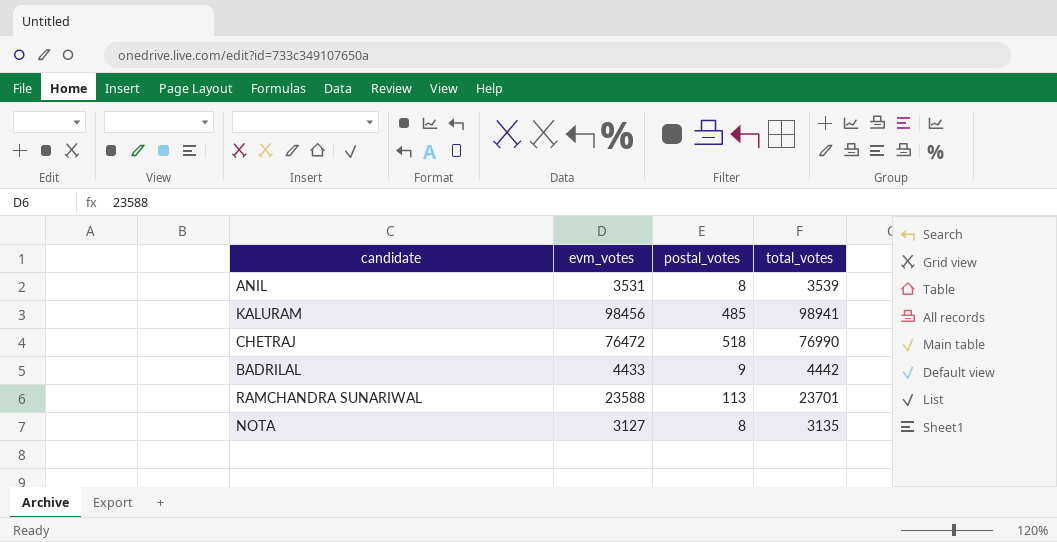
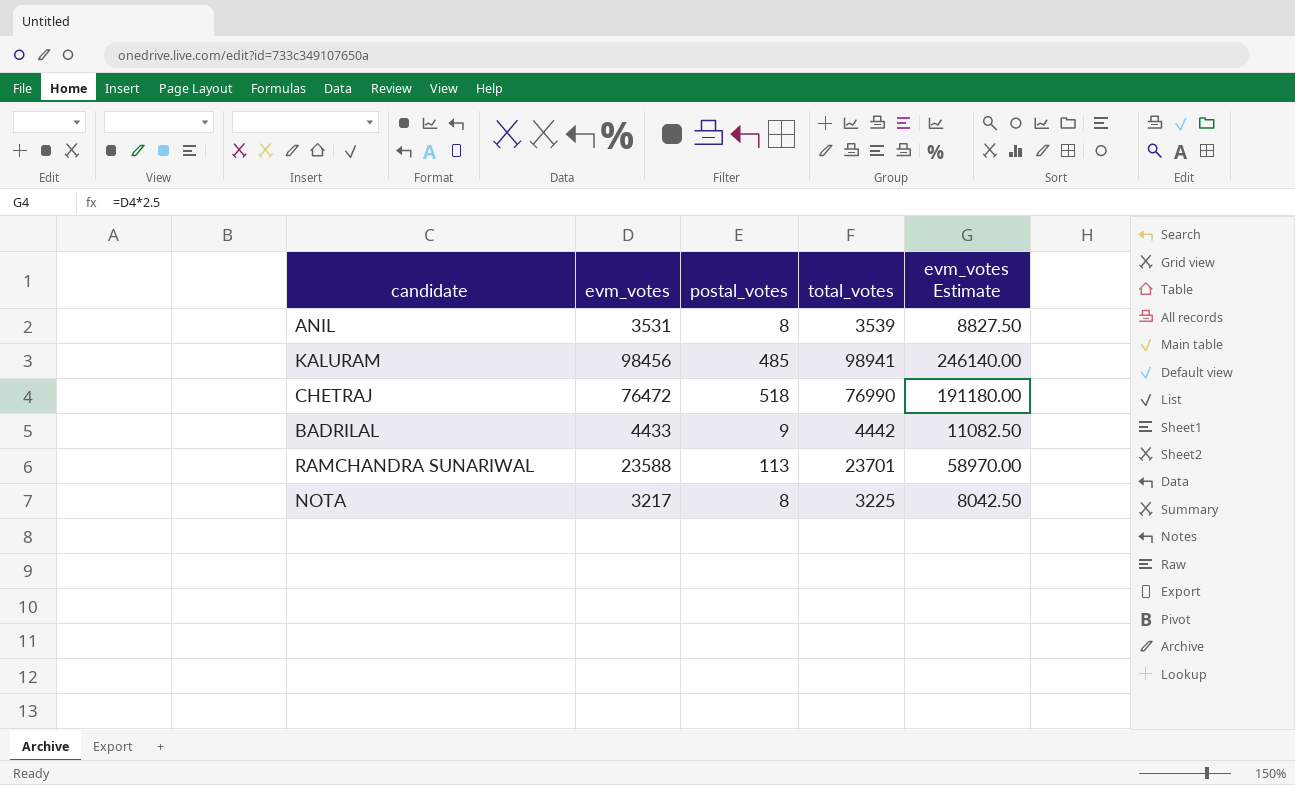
column evm_votes Estimate | formula: none -> [evm_votes] * 2.5
NOTA | evm_votes: 3127 -> 3217
NOTA | total_votes: 3135 -> 3225

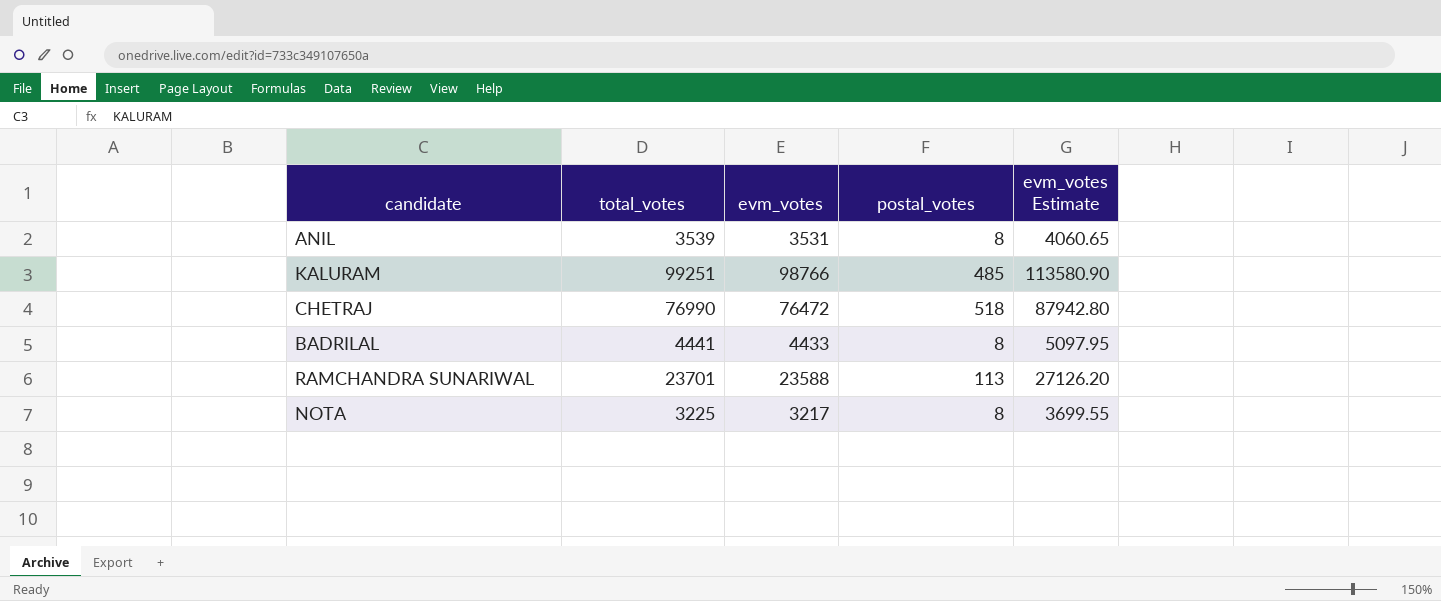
column total_votes | position: 4 -> 2
column evm_votes Estimate | formula: [evm_votes] * 2.5 -> [evm_votes] * 1.15
KALURAM | total_votes: 98941 -> 99251
KALURAM | evm_votes: 98456 -> 98766
BADRILAL | total_votes: 4442 -> 4441
BADRILAL | postal_votes: 9 -> 8

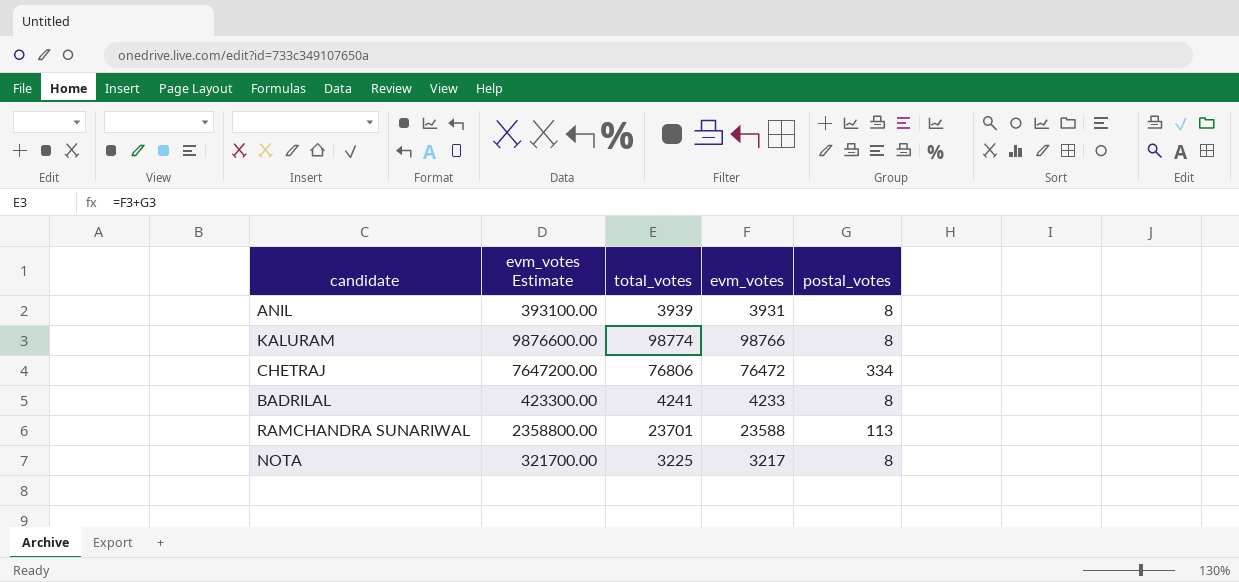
column evm_votes Estimate | formula: [evm_votes] * 1.15 -> [evm_votes] * 100
column evm_votes Estimate | position: 5 -> 2
ANIL | total_votes: 3539 -> 3939
ANIL | evm_votes: 3531 -> 3931
KALURAM | total_votes: 99251 -> 98774
KALURAM | postal_votes: 485 -> 8
CHETRAJ | total_votes: 76990 -> 76806
CHETRAJ | postal_votes: 518 -> 334
BADRILAL | total_votes: 4441 -> 4241
BADRILAL | evm_votes: 4433 -> 4233

